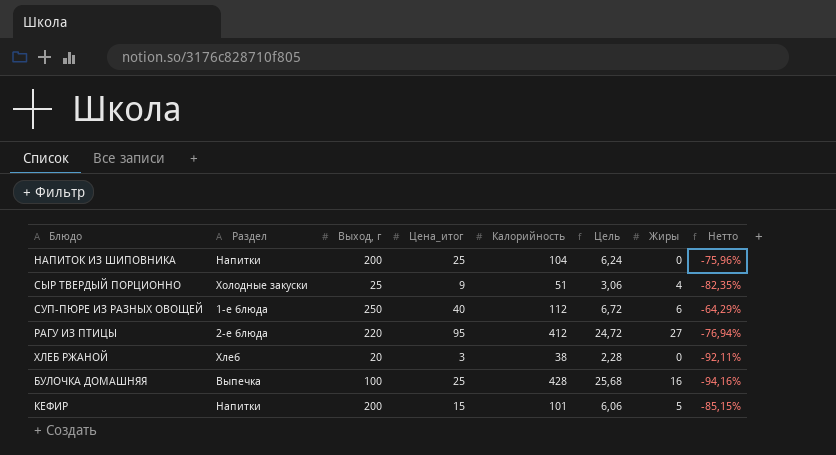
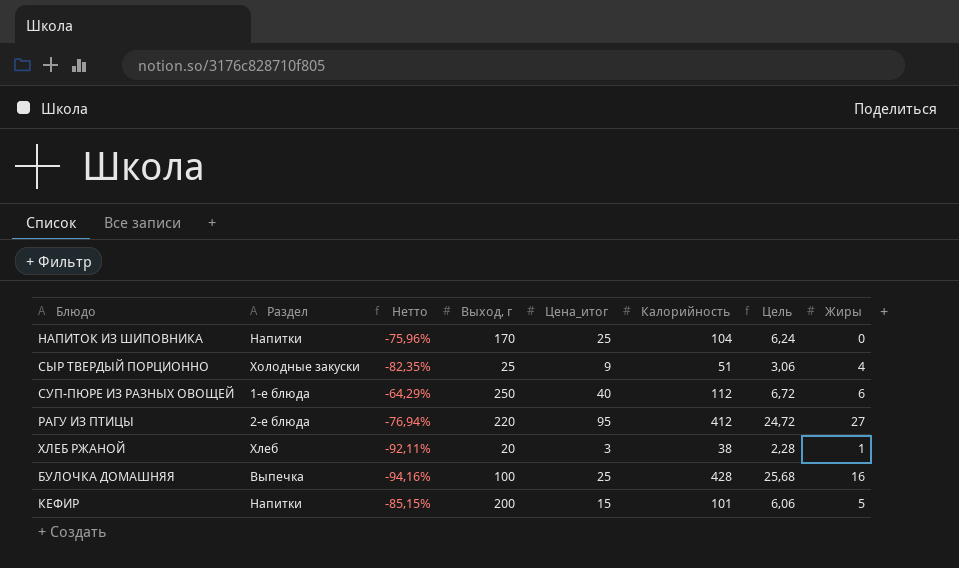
column Нетто | position: 8 -> 3
НАПИТОК ИЗ ШИПОВНИКА | Выход, г: 200 -> 170
ХЛЕБ РЖАНОЙ | Жиры: 0 -> 1

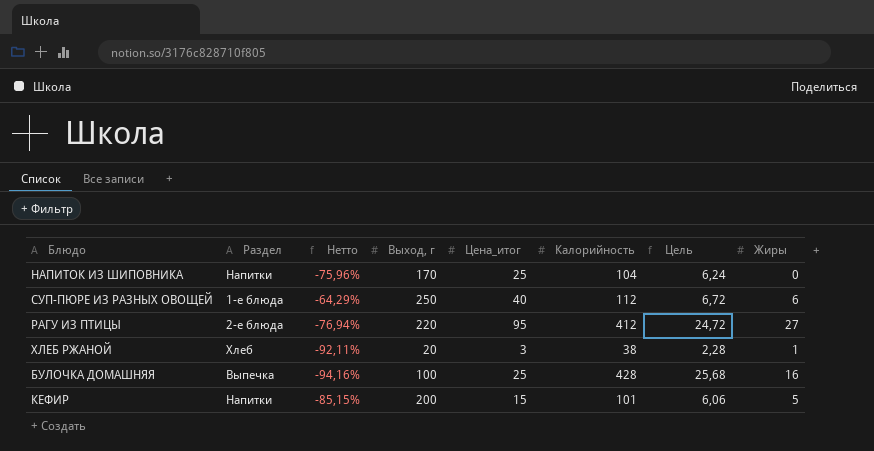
row СЫР ТВЕРДЫЙ ПОРЦИОННО: Холодные закуски | -82,35% | 25 | 9 | 51 | 3,06 | 4 -> none

